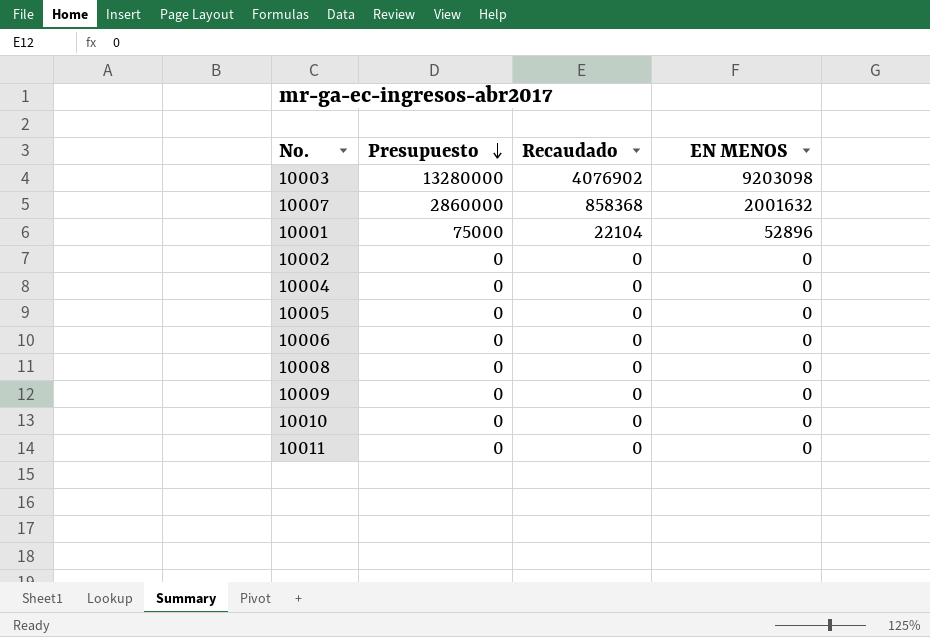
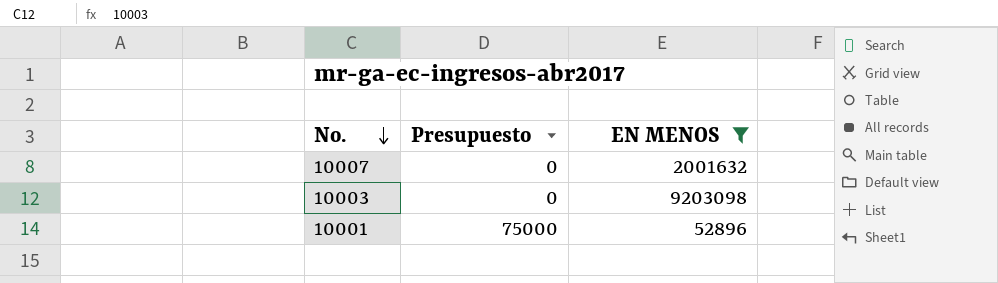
filter: none -> EN MENOS != 0
row order: Presupuesto descending -> No. descending
column Recaudado | position: 3 -> none
10007 | Presupuesto: 2860000 -> 0
10003 | Presupuesto: 13280000 -> 0

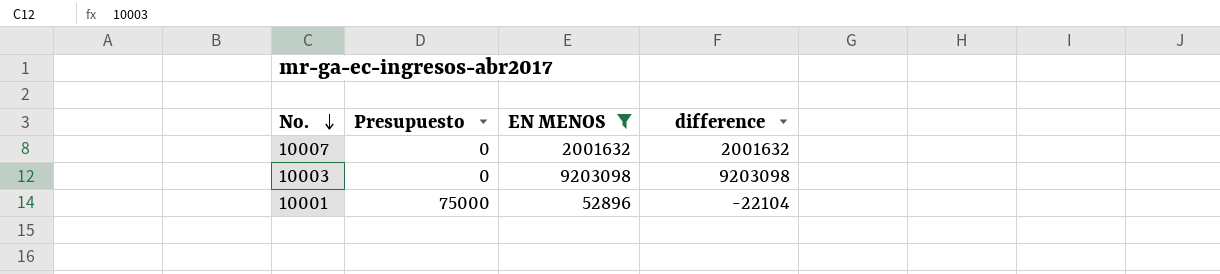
column difference | formula: none -> [EN MENOS] - [Presupuesto]

